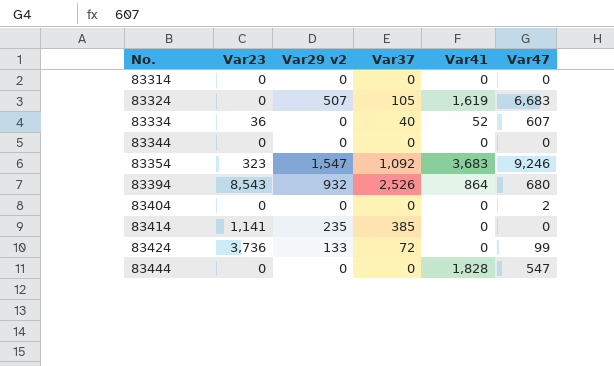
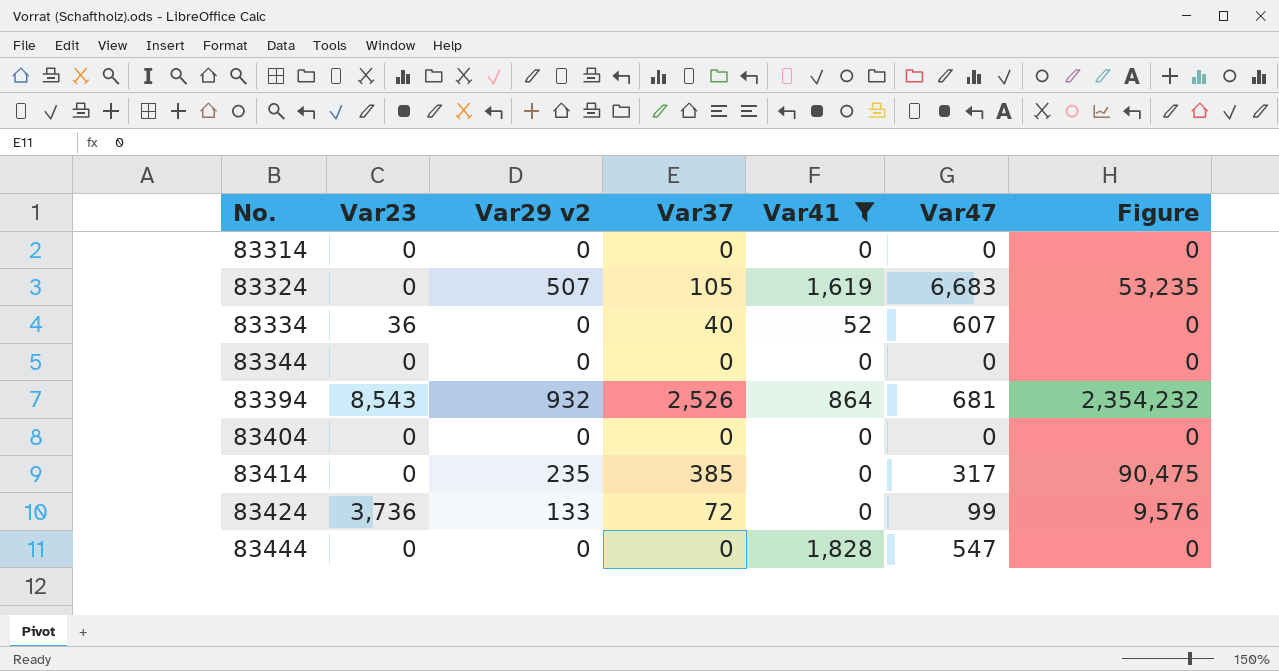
filter: none -> Var41 != 3,683
column Figure | formula: none -> [Var29 v2] * [Var37]
83394 | Var47: 680 -> 681
83404 | Var47: 2 -> 0
83414 | Var23: 1,141 -> 0
83414 | Var47: 0 -> 317

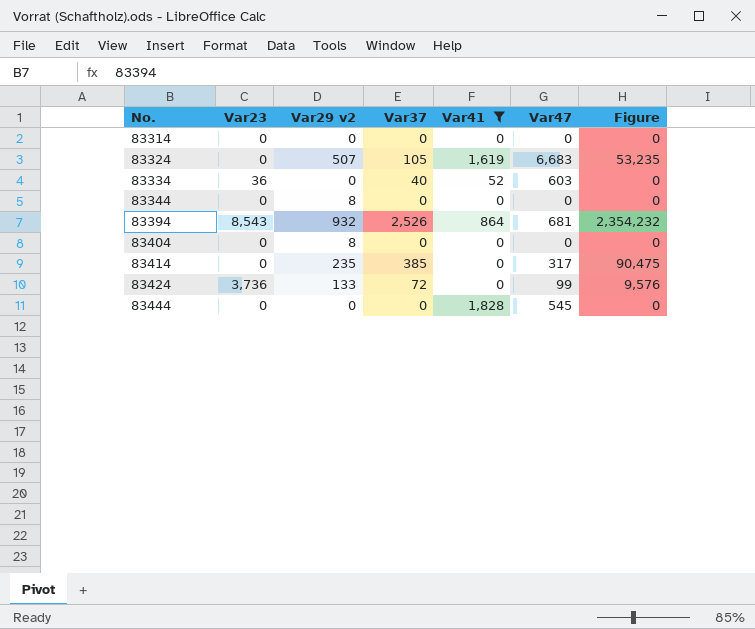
83334 | Var47: 607 -> 603
83344 | Var29 v2: 0 -> 8
83404 | Var29 v2: 0 -> 8
83444 | Var47: 547 -> 545

